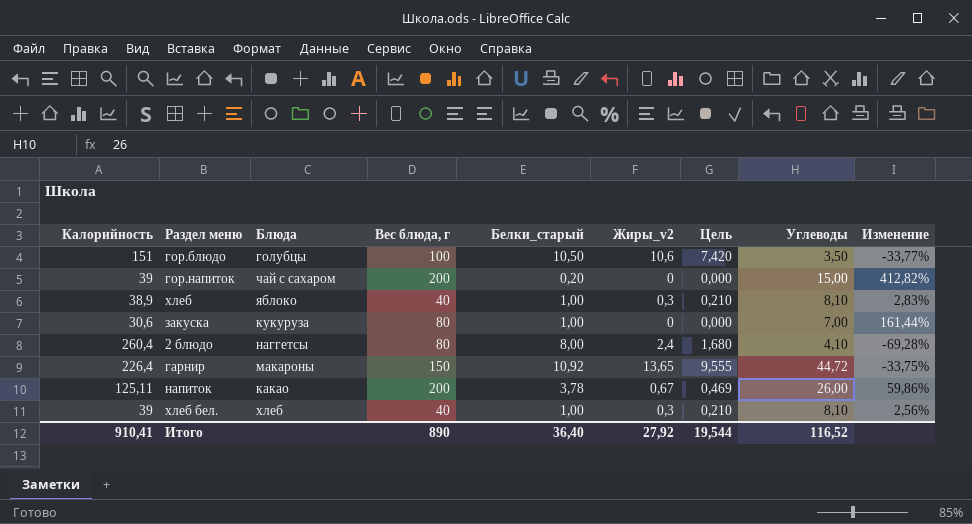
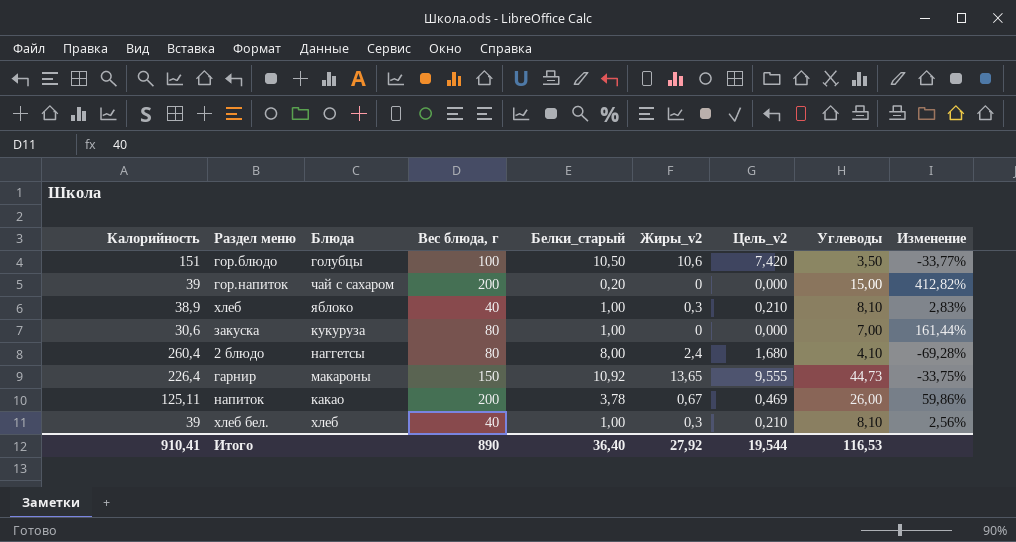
column name: Цель -> Цель_v2
гарнир | Углеводы: 44,72 -> 44,73
Итого | Углеводы: 116,52 -> 116,53

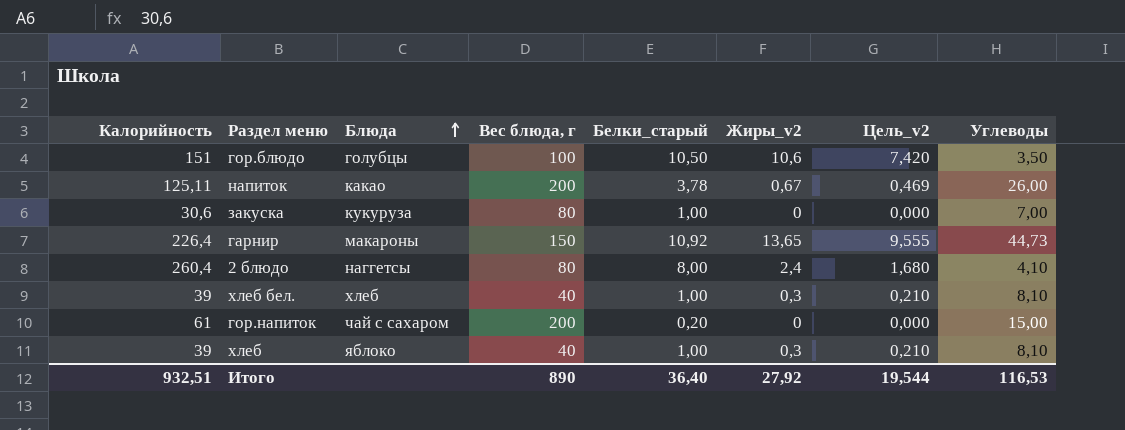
row order: none -> Блюда ascending
column Изменение | formula: ([Вес блюда, г] - [Калорийность]) / [Калорийность] -> none
гор.напиток | Калорийность: 39 -> 61
хлеб | Калорийность: 38,9 -> 39
Итого | Калорийность: 910,41 -> 932,51

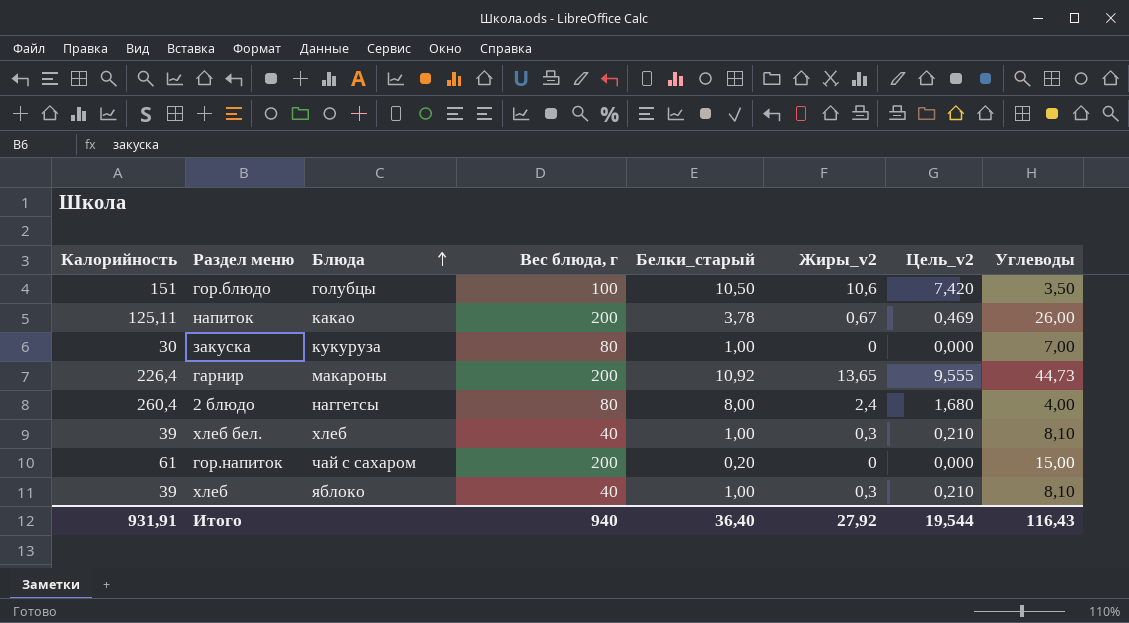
закуска | Калорийность: 30,6 -> 30
гарнир | Вес блюда, г: 150 -> 200
2 блюдо | Углеводы: 4,10 -> 4,00
Итого | Калорийность: 932,51 -> 931,91
Итого | Вес блюда, г: 890 -> 940
Итого | Углеводы: 116,53 -> 116,43

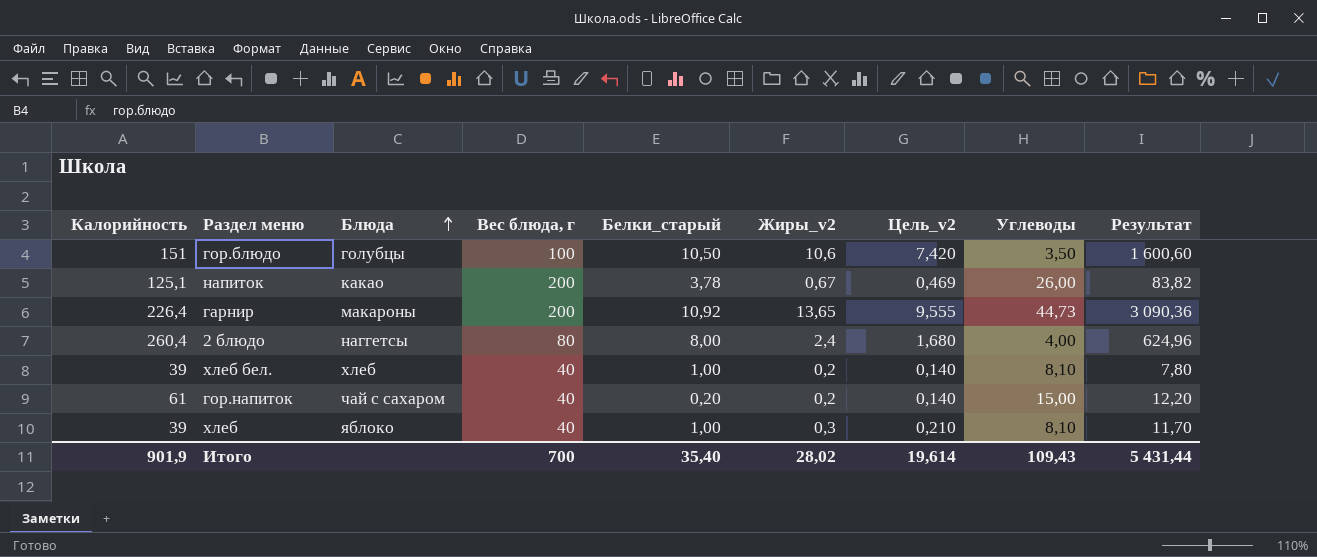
column Результат | formula: none -> [Калорийность] * [Жиры_v2]
row закуска: 30 | кукуруза | 80 | 1,00 | 0 | 0,000 | 7,00 -> none
напиток | Калорийность: 125,11 -> 125,1
хлеб бел. | Жиры_v2: 0,3 -> 0,2
хлеб бел. | Цель_v2: 0,210 -> 0,140
гор.напиток | Вес блюда, г: 200 -> 40
гор.напиток | Жиры_v2: 0 -> 0,2
гор.напиток | Цель_v2: 0,000 -> 0,140
Итого | Калорийность: 931,91 -> 901,9
Итого | Вес блюда, г: 940 -> 700
Итого | Белки_старый: 36,40 -> 35,40
Итого | Жиры_v2: 27,92 -> 28,02
Итого | Цель_v2: 19,544 -> 19,614
Итого | Углеводы: 116,43 -> 109,43

